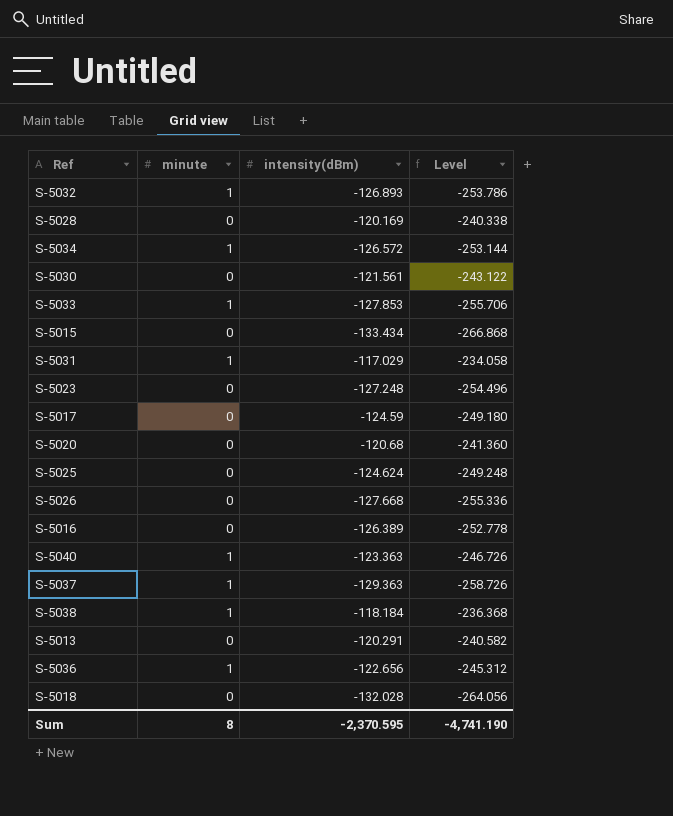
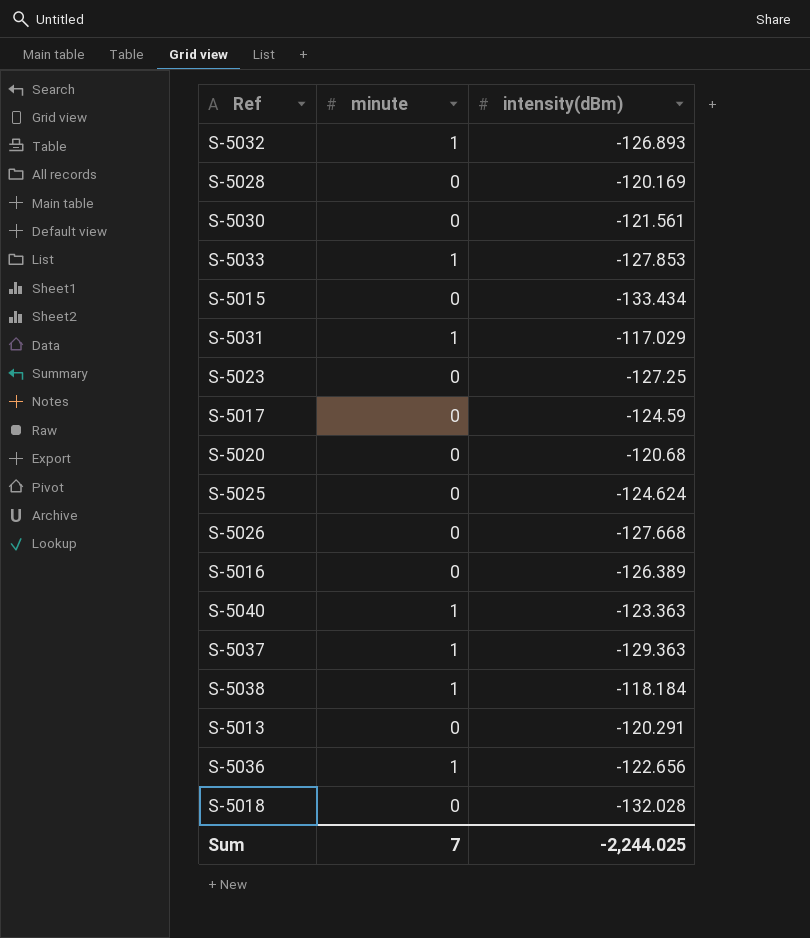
column Level | formula: [intensity(dBm)] * 2 -> none
row S-5034: 1 | -126.572 | -253.144 -> none
S-5023 | intensity(dBm): -127.248 -> -127.25
Sum | minute: 8 -> 7
Sum | intensity(dBm): -2,370.595 -> -2,244.025

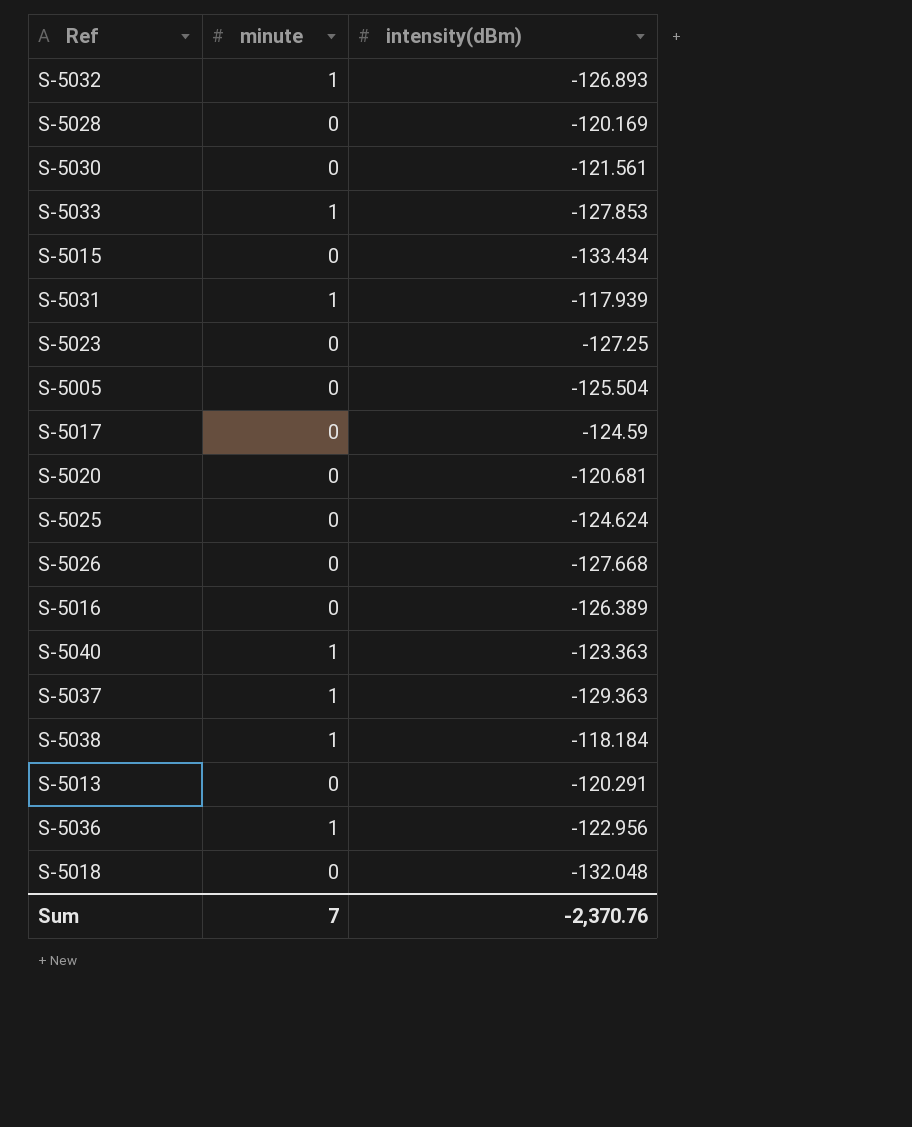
S-5031 | intensity(dBm): -117.029 -> -117.939
row S-5005: none -> 0 | -125.504
S-5020 | intensity(dBm): -120.68 -> -120.681
S-5036 | intensity(dBm): -122.656 -> -122.956
S-5018 | intensity(dBm): -132.028 -> -132.048
Sum | intensity(dBm): -2,244.025 -> -2,370.76

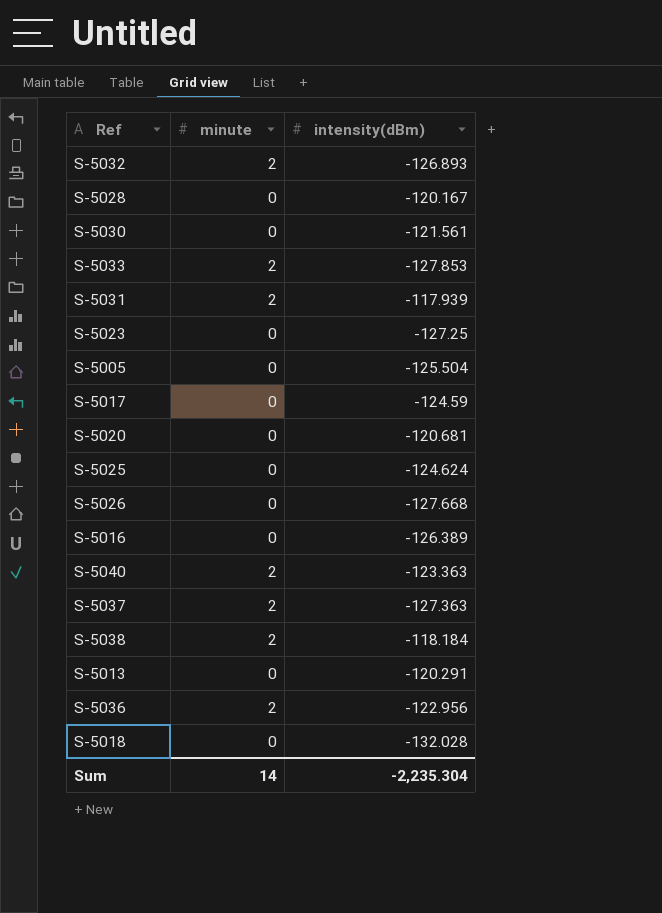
row S-5015: 0 | -133.434 -> none
S-5032 | minute: 1 -> 2
S-5028 | intensity(dBm): -120.169 -> -120.167
S-5033 | minute: 1 -> 2
S-5031 | minute: 1 -> 2
S-5040 | minute: 1 -> 2
S-5037 | minute: 1 -> 2
S-5037 | intensity(dBm): -129.363 -> -127.363
S-5038 | minute: 1 -> 2
S-5036 | minute: 1 -> 2
S-5018 | intensity(dBm): -132.048 -> -132.028
Sum | minute: 7 -> 14
Sum | intensity(dBm): -2,370.76 -> -2,235.304

